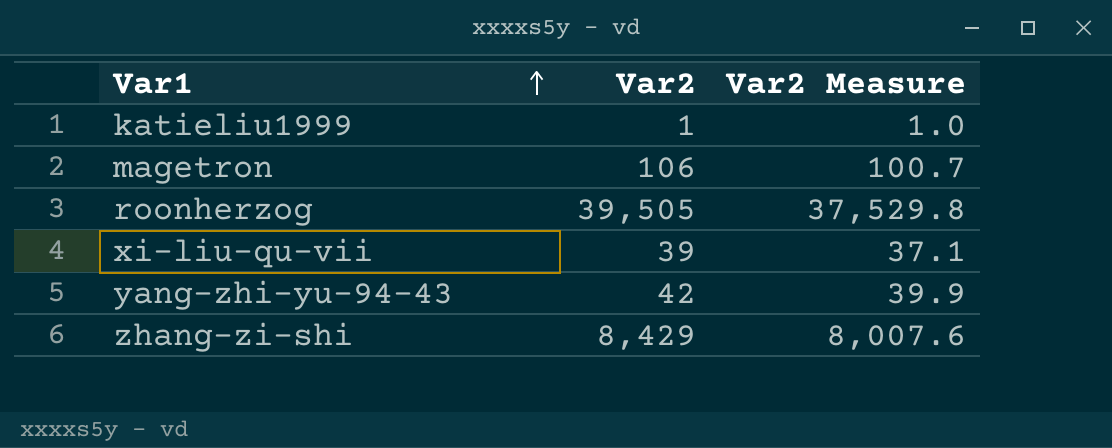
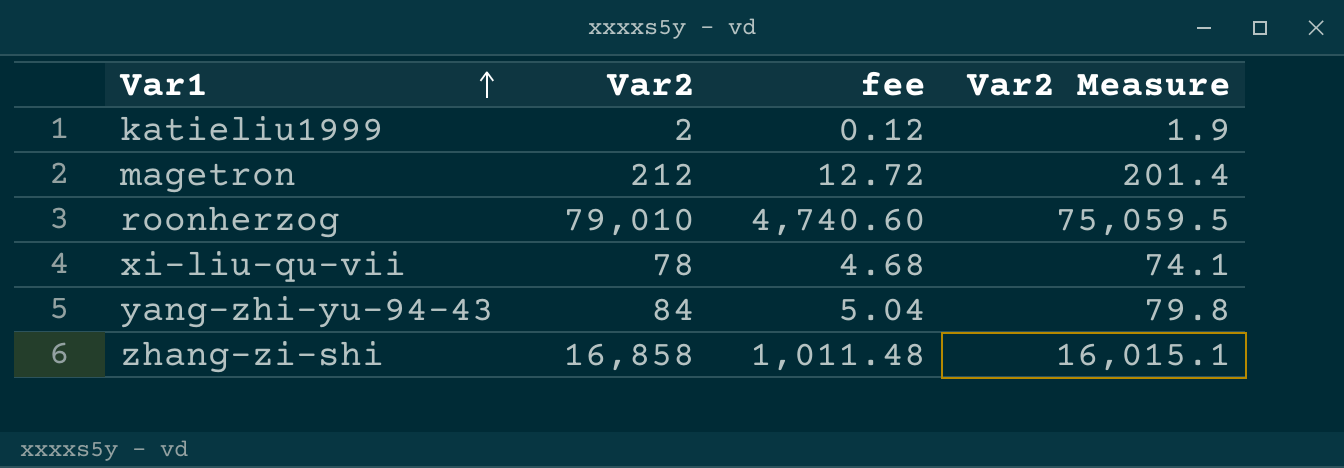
column fee | formula: none -> [Var2] * 0.06
katieliu1999 | Var2: 1 -> 2
katieliu1999 | Var2 Measure: 1.0 -> 1.9
magetron | Var2: 106 -> 212
magetron | Var2 Measure: 100.7 -> 201.4
roonherzog | Var2: 39,505 -> 79,010
roonherzog | Var2 Measure: 37,529.8 -> 75,059.5
xi-liu-qu-vii | Var2: 39 -> 78
xi-liu-qu-vii | Var2 Measure: 37.1 -> 74.1
yang-zhi-yu-94-43 | Var2: 42 -> 84
yang-zhi-yu-94-43 | Var2 Measure: 39.9 -> 79.8
zhang-zi-shi | Var2: 8,429 -> 16,858
zhang-zi-shi | Var2 Measure: 8,007.6 -> 16,015.1

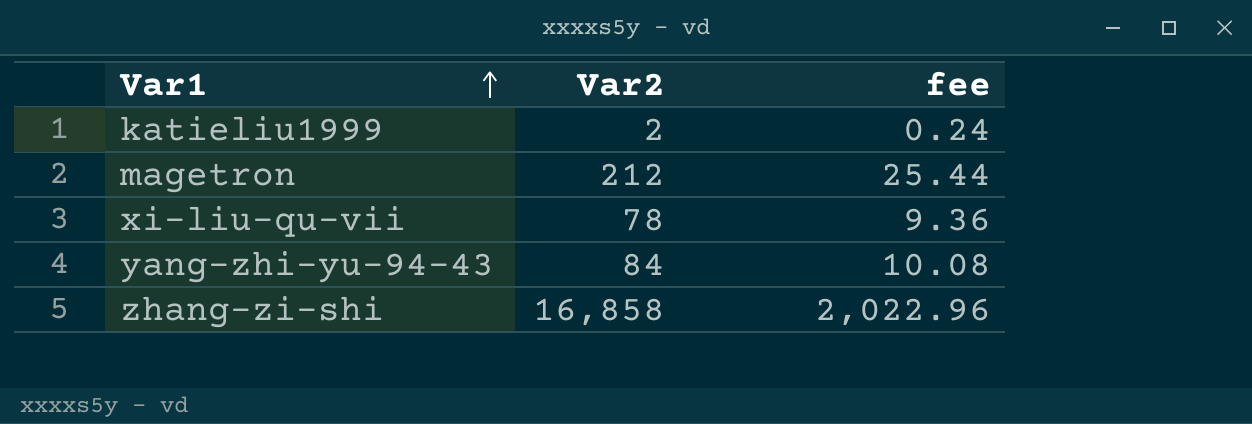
column Var2 Measure | formula: [Var2] * 0.95 -> none
column fee | formula: [Var2] * 0.06 -> [Var2] * 0.12
row roonherzog: 79,010 | 4,740.60 | 75,059.5 -> none

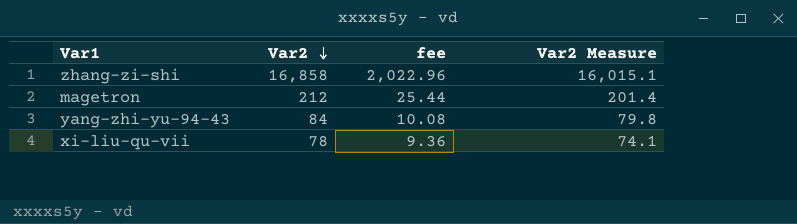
row order: Var1 ascending -> Var2 descending
column Var2 Measure | formula: none -> [Var2] * 0.95
row katieliu1999: 2 | 0.24 -> none

